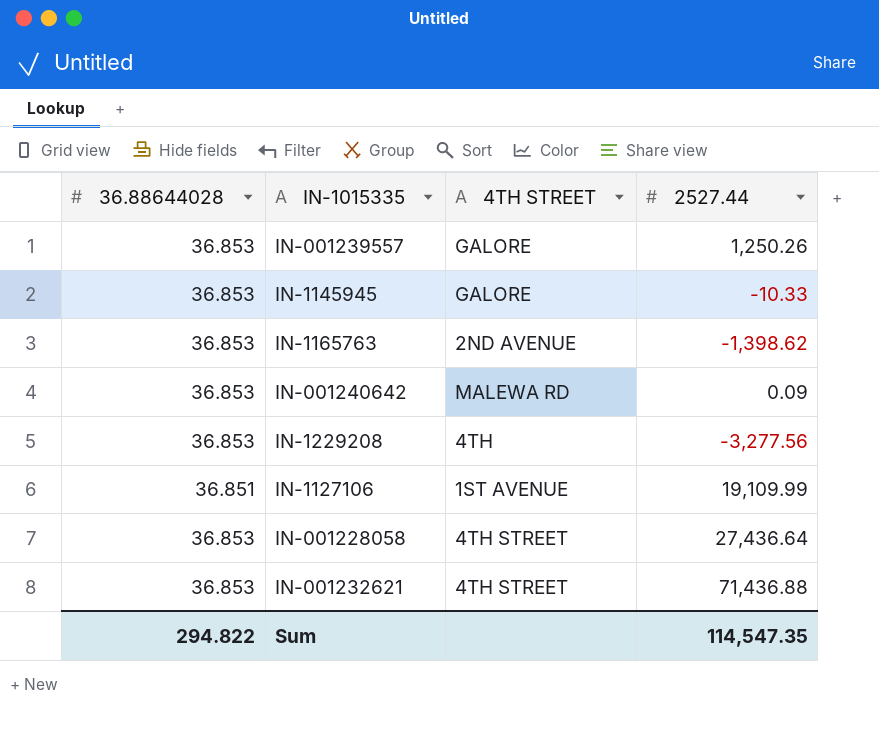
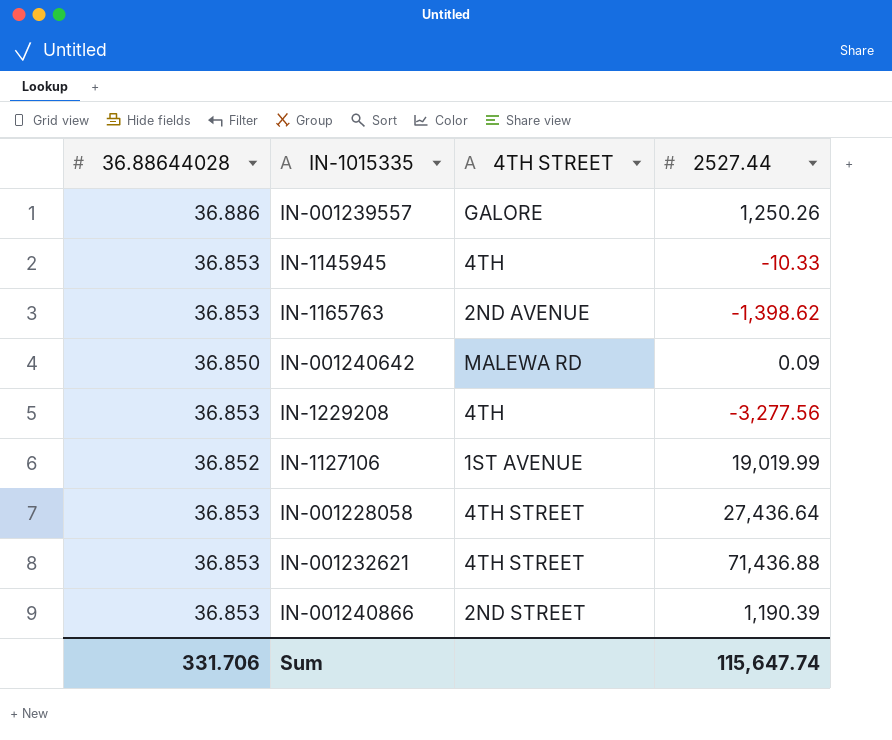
IN-001239557 | 36.88644028: 36.853 -> 36.886
IN-1145945 | 4TH STREET: GALORE -> 4TH
IN-001240642 | 36.88644028: 36.853 -> 36.850
IN-1127106 | 36.88644028: 36.851 -> 36.852
IN-1127106 | 2527.44: 19,109.99 -> 19,019.99
row IN-001240866: none -> 36.853 | 2ND STREET | 1,190.39
Sum | 36.88644028: 294.822 -> 331.706
Sum | 2527.44: 114,547.35 -> 115,647.74

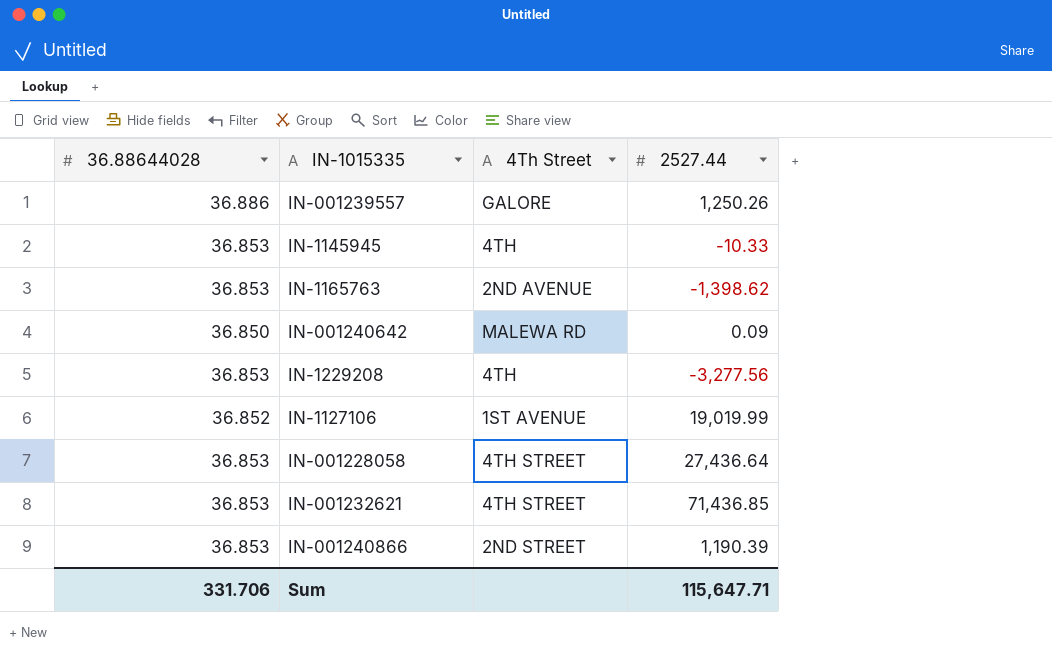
column name: 4TH STREET -> 4Th Street
IN-001232621 | 2527.44: 71,436.88 -> 71,436.85
Sum | 2527.44: 115,647.74 -> 115,647.71

